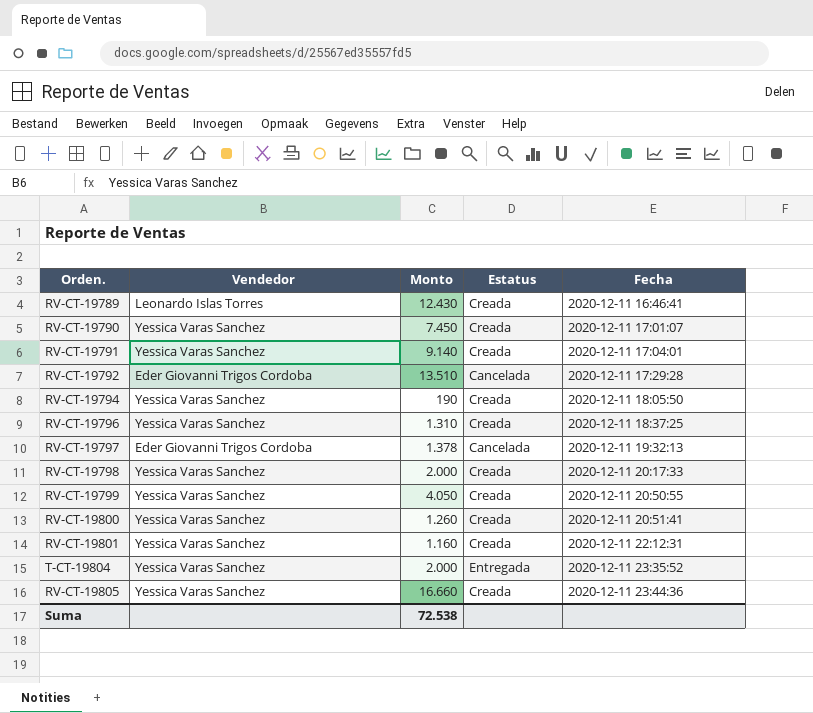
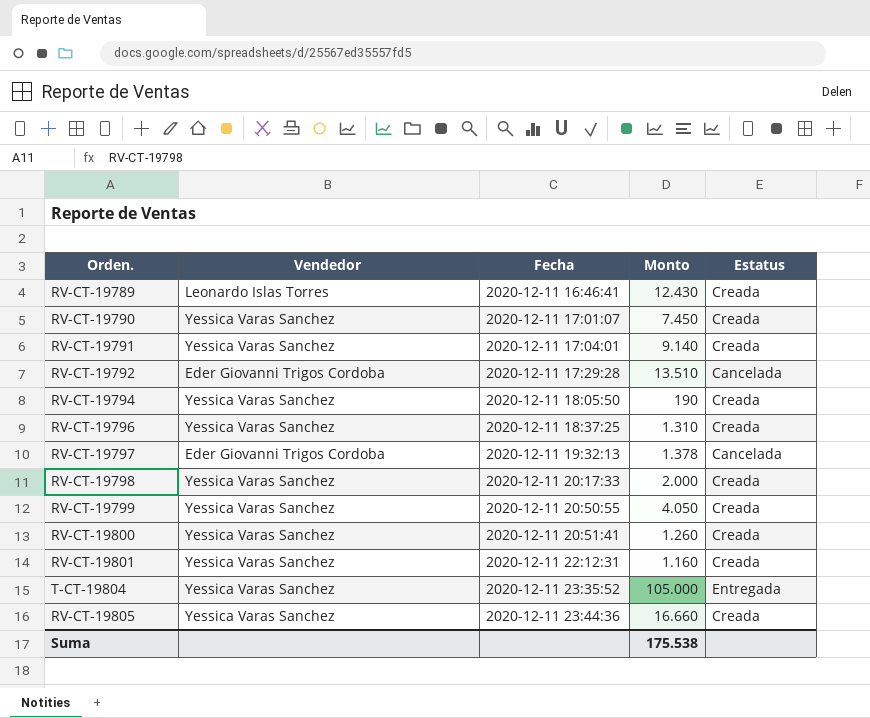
column Fecha | position: 5 -> 3
T-CT-19804 | Monto: 2.000 -> 105.000
Suma | Monto: 72.538 -> 175.538

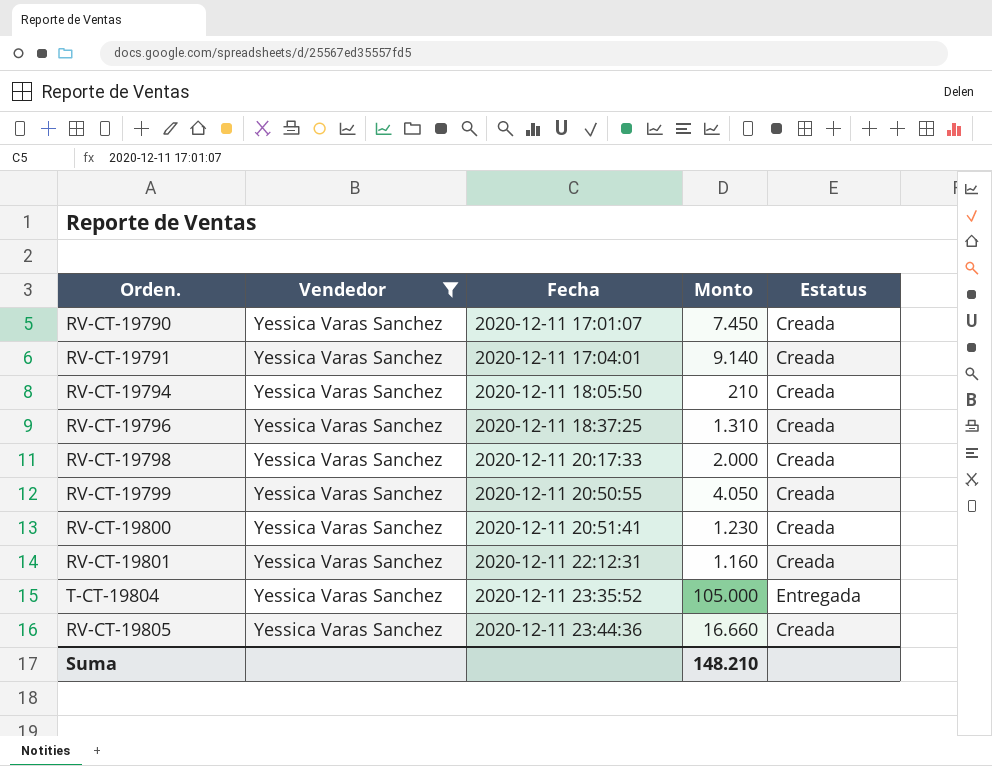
filter: none -> Vendedor = Yessica Varas Sanchez
RV-CT-19794 | Monto: 190 -> 210
RV-CT-19800 | Monto: 1.260 -> 1.230
Suma | Monto: 175.538 -> 148.210

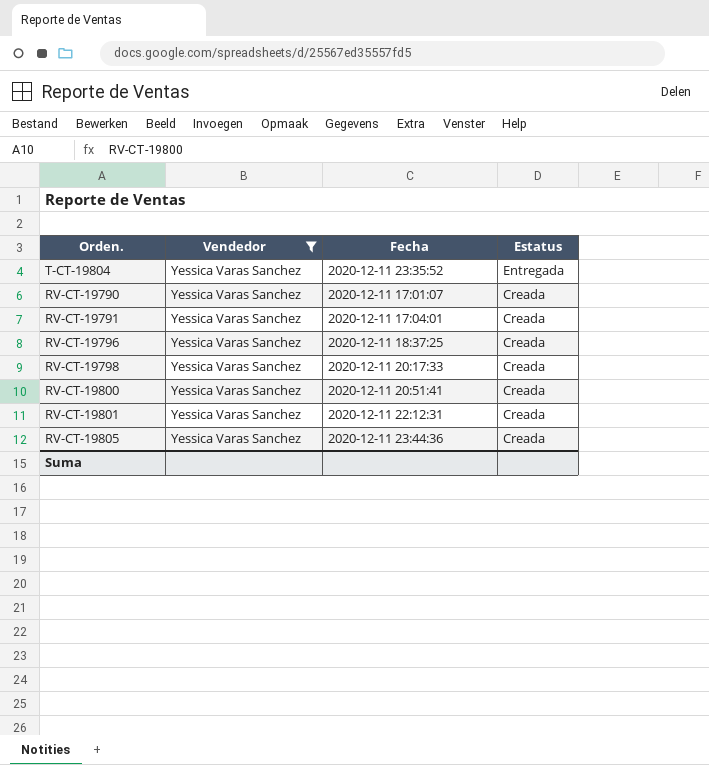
row order: Fecha ascending -> Estatus descending
column Monto | position: 4 -> none
row RV-CT-19794: Yessica Varas Sanchez | 2020-12-11 18:05:50 | 210 | Creada -> none
row RV-CT-19799: Yessica Varas Sanchez | 2020-12-11 20:50:55 | 4.050 | Creada -> none

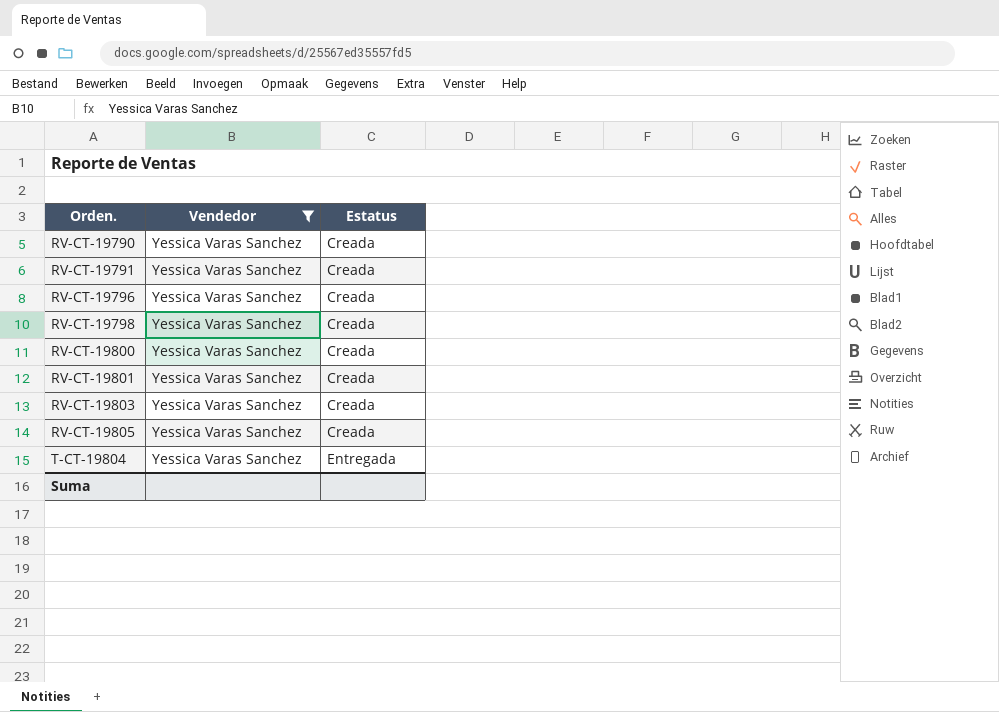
row order: Estatus descending -> Orden. ascending
column Fecha | position: 3 -> none
row RV-CT-19803: none -> Yessica Varas Sanchez | Creada

